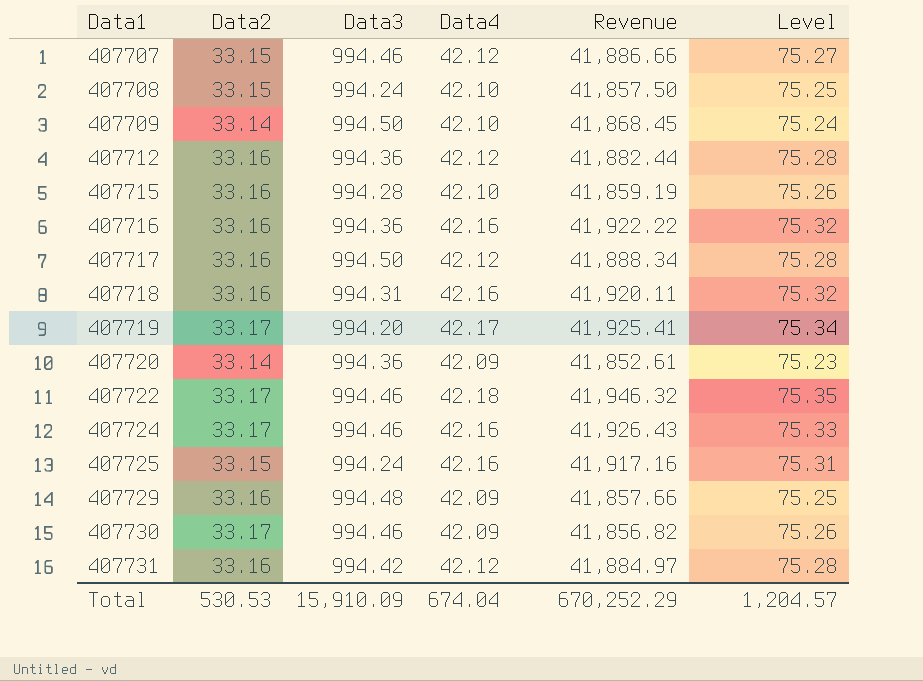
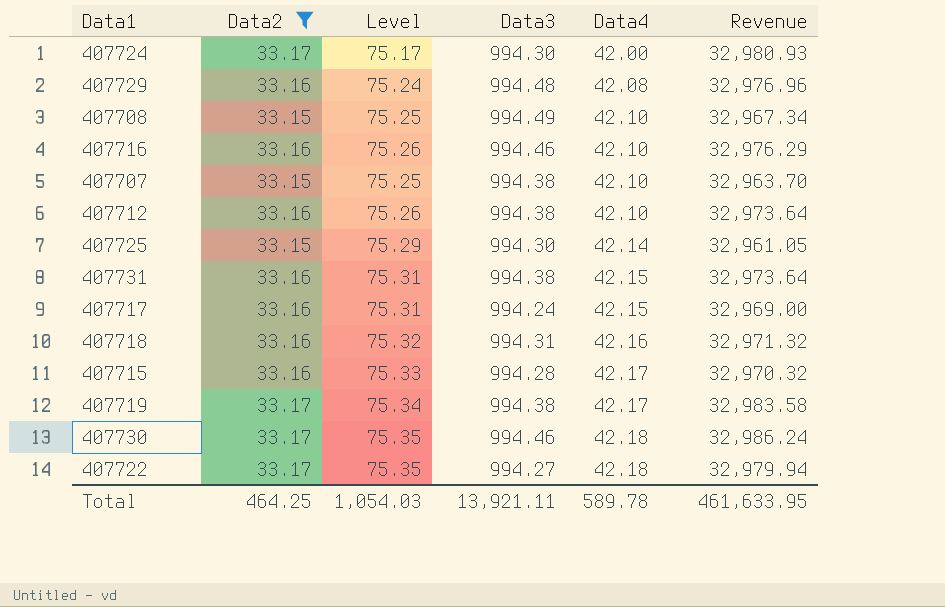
filter: none -> Data2 != 33.14
row order: Data1 ascending -> Data4 ascending
column Level | position: 6 -> 3
column Revenue | formula: [Data3] * [Data4] -> [Data2] * [Data3]
407724 | Level: 75.33 -> 75.17
407724 | Data3: 994.46 -> 994.30
407724 | Data4: 42.16 -> 42.00
407729 | Level: 75.25 -> 75.24
407729 | Data4: 42.09 -> 42.08
407708 | Data3: 994.24 -> 994.49
407716 | Level: 75.32 -> 75.26
407716 | Data3: 994.36 -> 994.46
407716 | Data4: 42.16 -> 42.10
407707 | Level: 75.27 -> 75.25
407707 | Data3: 994.46 -> 994.38
407707 | Data4: 42.12 -> 42.10
407712 | Level: 75.28 -> 75.26
407712 | Data3: 994.36 -> 994.38
407712 | Data4: 42.12 -> 42.10
407725 | Level: 75.31 -> 75.29
407725 | Data3: 994.24 -> 994.30
407725 | Data4: 42.16 -> 42.14
407731 | Level: 75.28 -> 75.31
407731 | Data3: 994.42 -> 994.38
407731 | Data4: 42.12 -> 42.15
407717 | Level: 75.28 -> 75.31
407717 | Data3: 994.50 -> 994.24
407717 | Data4: 42.12 -> 42.15
407715 | Level: 75.26 -> 75.33
407715 | Data4: 42.10 -> 42.17
407719 | Data3: 994.20 -> 994.38
407730 | Level: 75.26 -> 75.35
407730 | Data4: 42.09 -> 42.18
407722 | Data3: 994.46 -> 994.27
Total | Data2: 530.53 -> 464.25
Total | Level: 1,204.57 -> 1,054.03
Total | Data3: 15,910.09 -> 13,921.11
Total | Data4: 674.04 -> 589.78
Total | Revenue: 670,252.29 -> 461,633.95

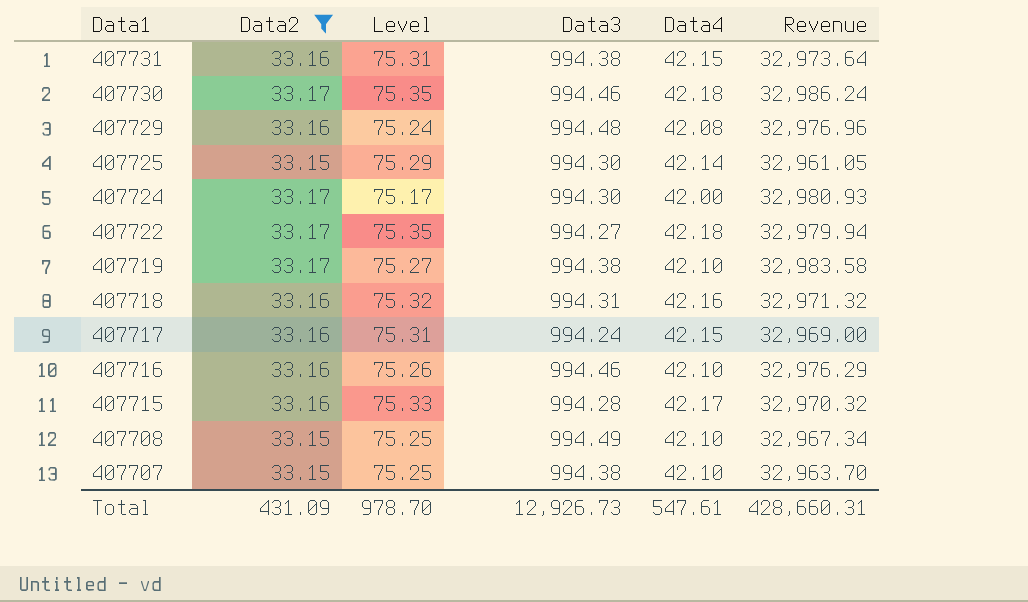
row order: Data4 ascending -> Data1 descending
row 407712: 33.16 | 75.26 | 994.38 | 42.10 | 32,973.64 -> none
407719 | Level: 75.34 -> 75.27
407719 | Data4: 42.17 -> 42.10
Total | Data2: 464.25 -> 431.09
Total | Level: 1,054.03 -> 978.70
Total | Data3: 13,921.11 -> 12,926.73
Total | Data4: 589.78 -> 547.61
Total | Revenue: 461,633.95 -> 428,660.31

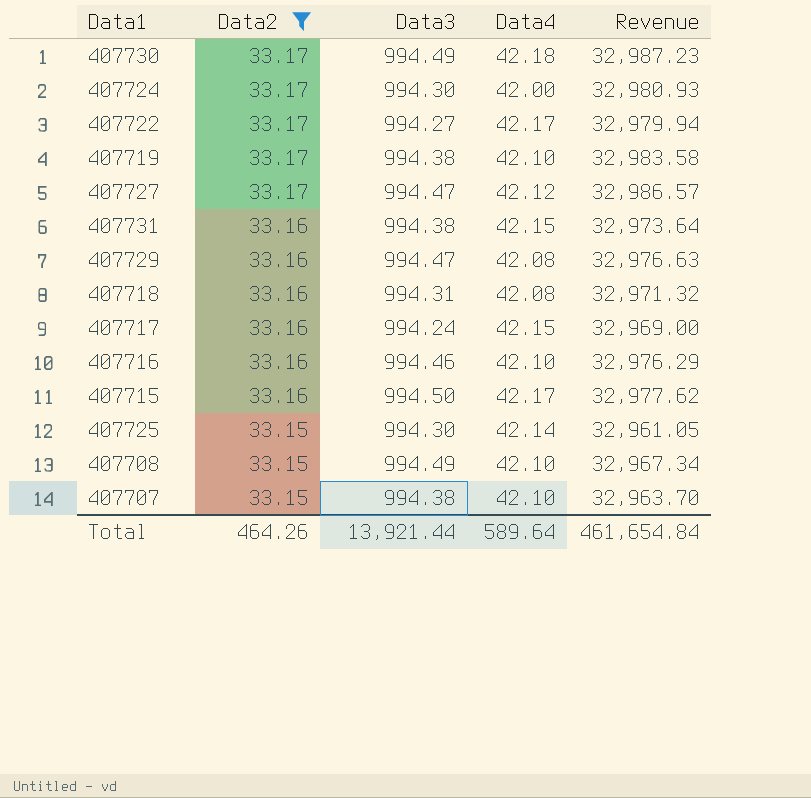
row order: Data1 descending -> Data2 descending
column Level | formula: [Data2] + [Data4] -> none
407730 | Data3: 994.46 -> 994.49
407730 | Revenue: 32,986.24 -> 32,987.23
407722 | Data4: 42.18 -> 42.17
row 407727: none -> 33.17 | 994.47 | 42.12 | 32,986.57
407729 | Data3: 994.48 -> 994.47
407729 | Revenue: 32,976.96 -> 32,976.63
407718 | Data4: 42.16 -> 42.08
407715 | Data3: 994.28 -> 994.50
407715 | Revenue: 32,970.32 -> 32,977.62
Total | Data2: 431.09 -> 464.26
Total | Data3: 12,926.73 -> 13,921.44
Total | Data4: 547.61 -> 589.64
Total | Revenue: 428,660.31 -> 461,654.84

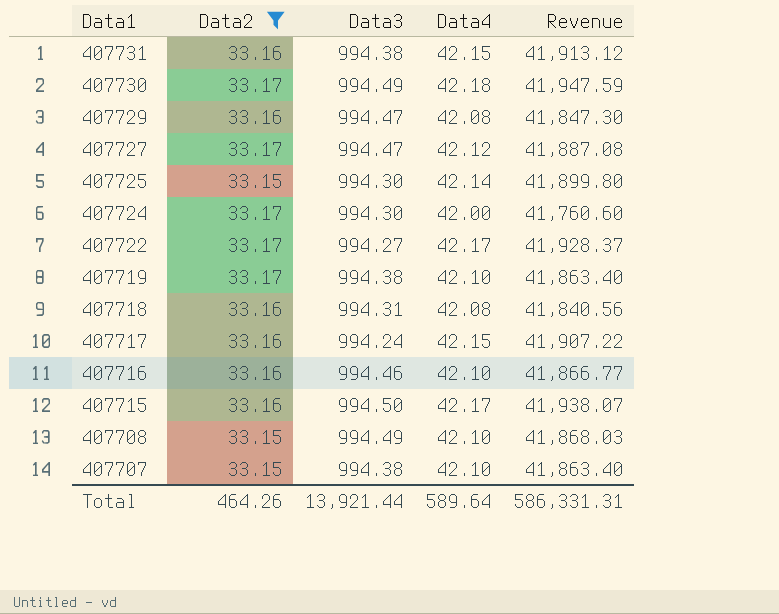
row order: Data2 descending -> Data1 descending
column Revenue | formula: [Data2] * [Data3] -> [Data3] * [Data4]
Total | Revenue: 461,654.84 -> 586,331.31

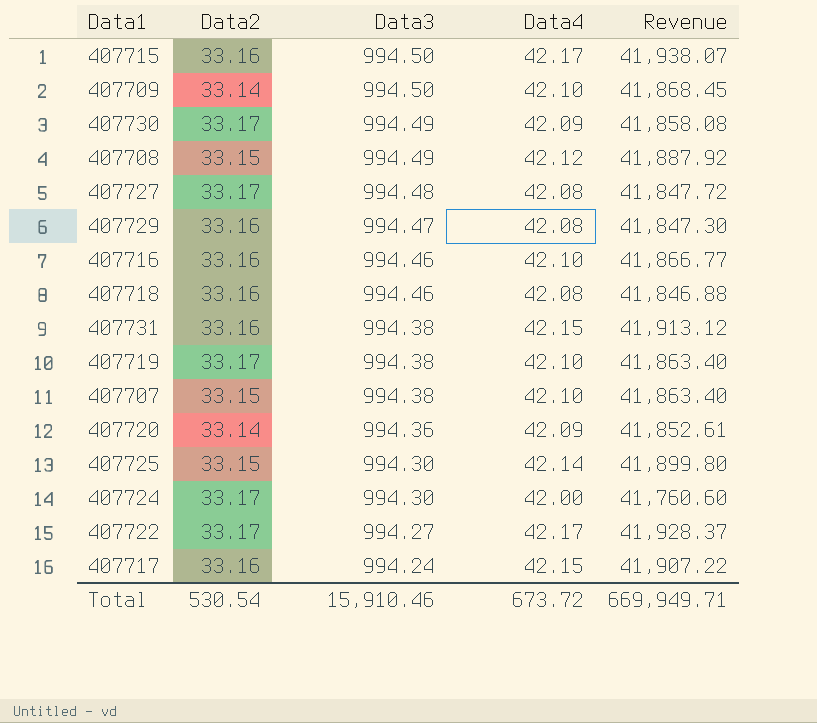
filter: Data2 != 33.14 -> none
row order: Data1 descending -> Data3 descending
407730 | Data4: 42.18 -> 42.09
407730 | Revenue: 41,947.59 -> 41,858.08
407708 | Data4: 42.10 -> 42.12
407708 | Revenue: 41,868.03 -> 41,887.92
407727 | Data3: 994.47 -> 994.48
407727 | Data4: 42.12 -> 42.08
407727 | Revenue: 41,887.08 -> 41,847.72
407718 | Data3: 994.31 -> 994.46
407718 | Revenue: 41,840.56 -> 41,846.88
Total | Data2: 464.26 -> 530.54
Total | Data3: 13,921.44 -> 15,910.46
Total | Data4: 589.64 -> 673.72
Total | Revenue: 586,331.31 -> 669,949.71

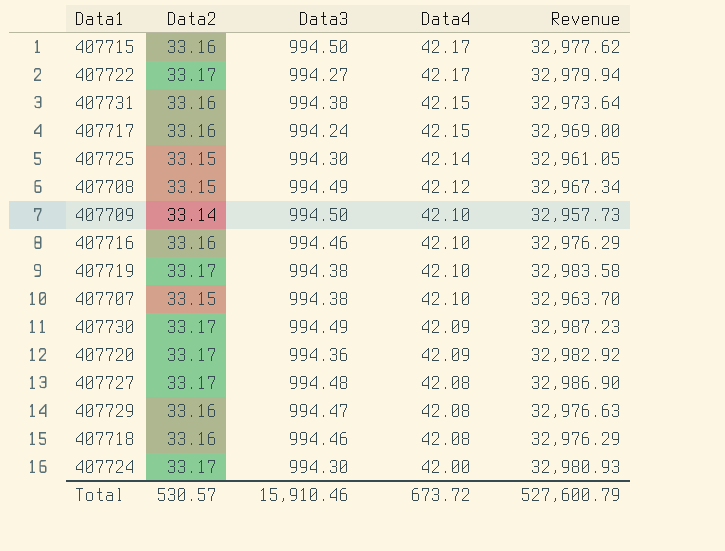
row order: Data3 descending -> Data4 descending
column Revenue | formula: [Data3] * [Data4] -> [Data2] * [Data3]
407720 | Data2: 33.14 -> 33.17
Total | Data2: 530.54 -> 530.57
Total | Revenue: 669,949.71 -> 527,600.79

